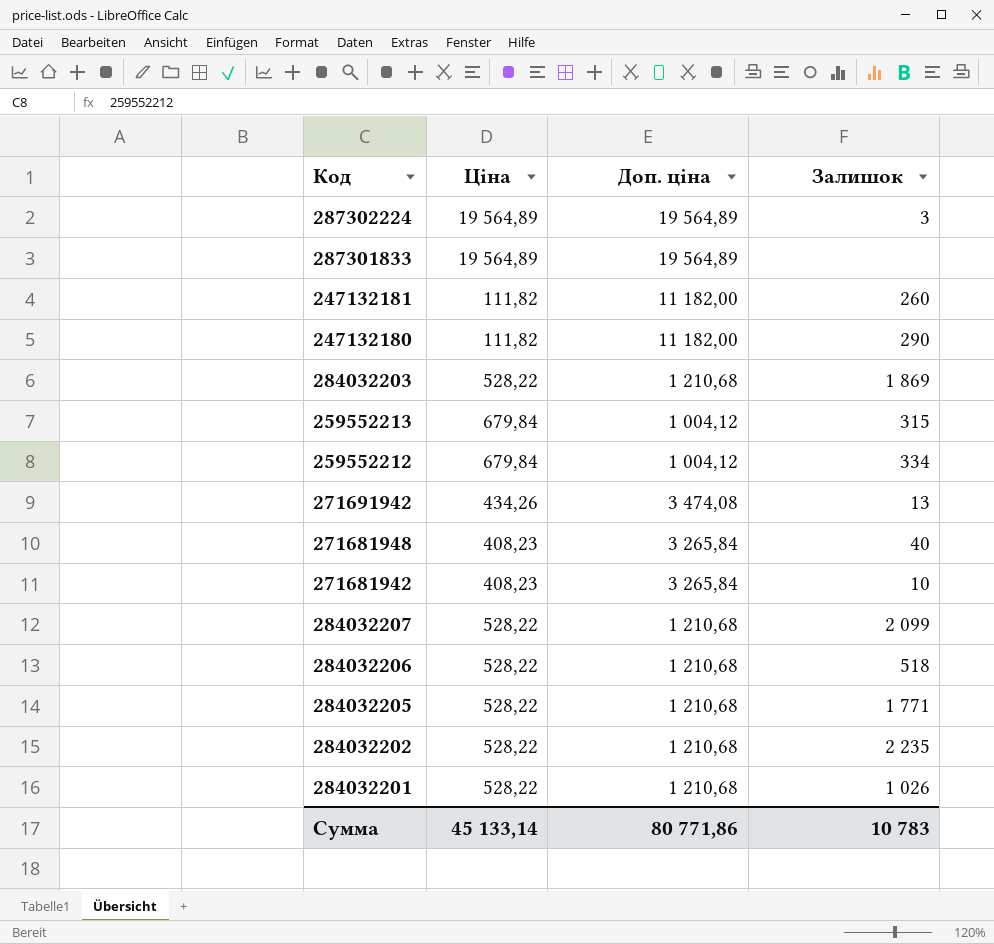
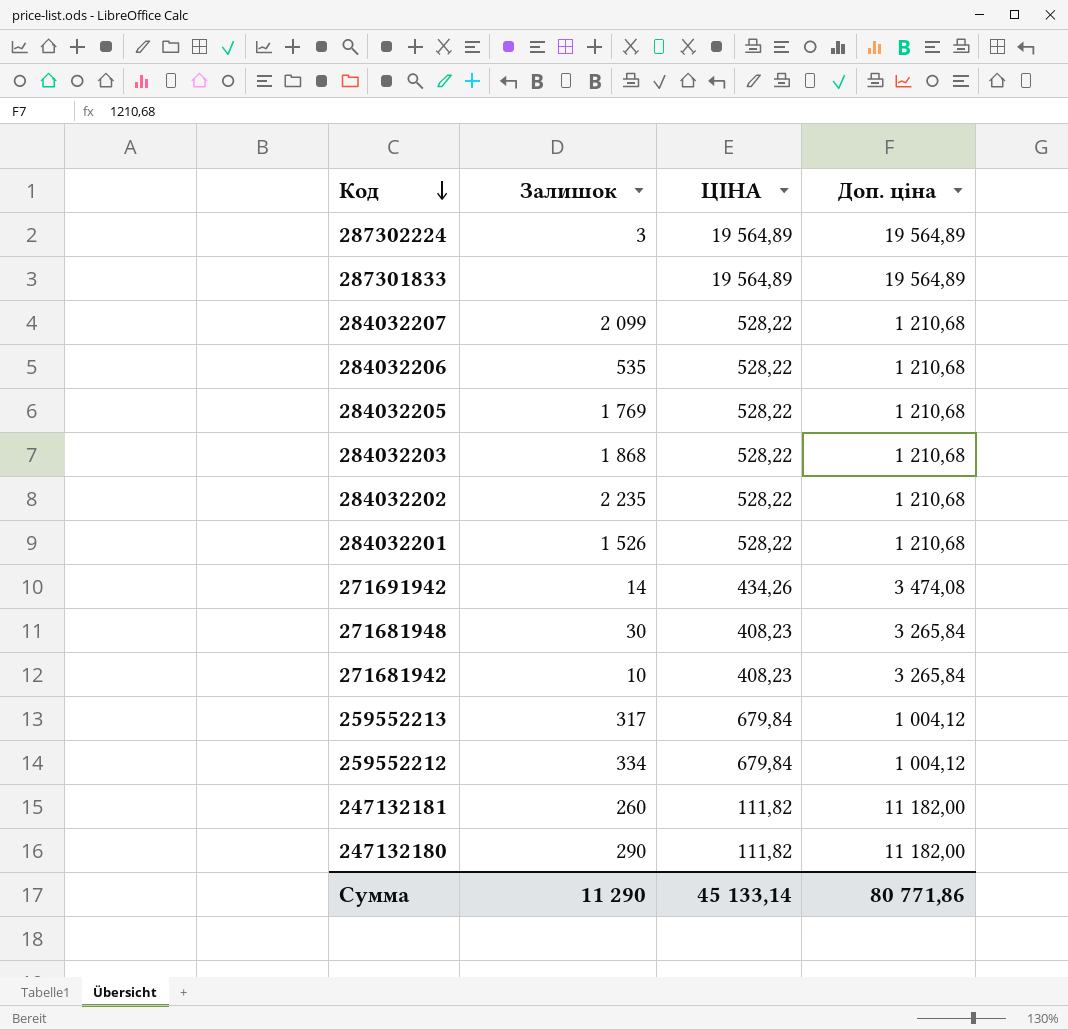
row order: none -> Код descending
column Залишок | position: 4 -> 2
column name: Ціна -> ЦІНА
284032206 | Залишок: 518 -> 535
284032205 | Залишок: 1 771 -> 1 769
284032203 | Залишок: 1 869 -> 1 868
284032201 | Залишок: 1 026 -> 1 526
271691942 | Залишок: 13 -> 14
271681948 | Залишок: 40 -> 30
259552213 | Залишок: 315 -> 317
Сумма | Залишок: 10 783 -> 11 290

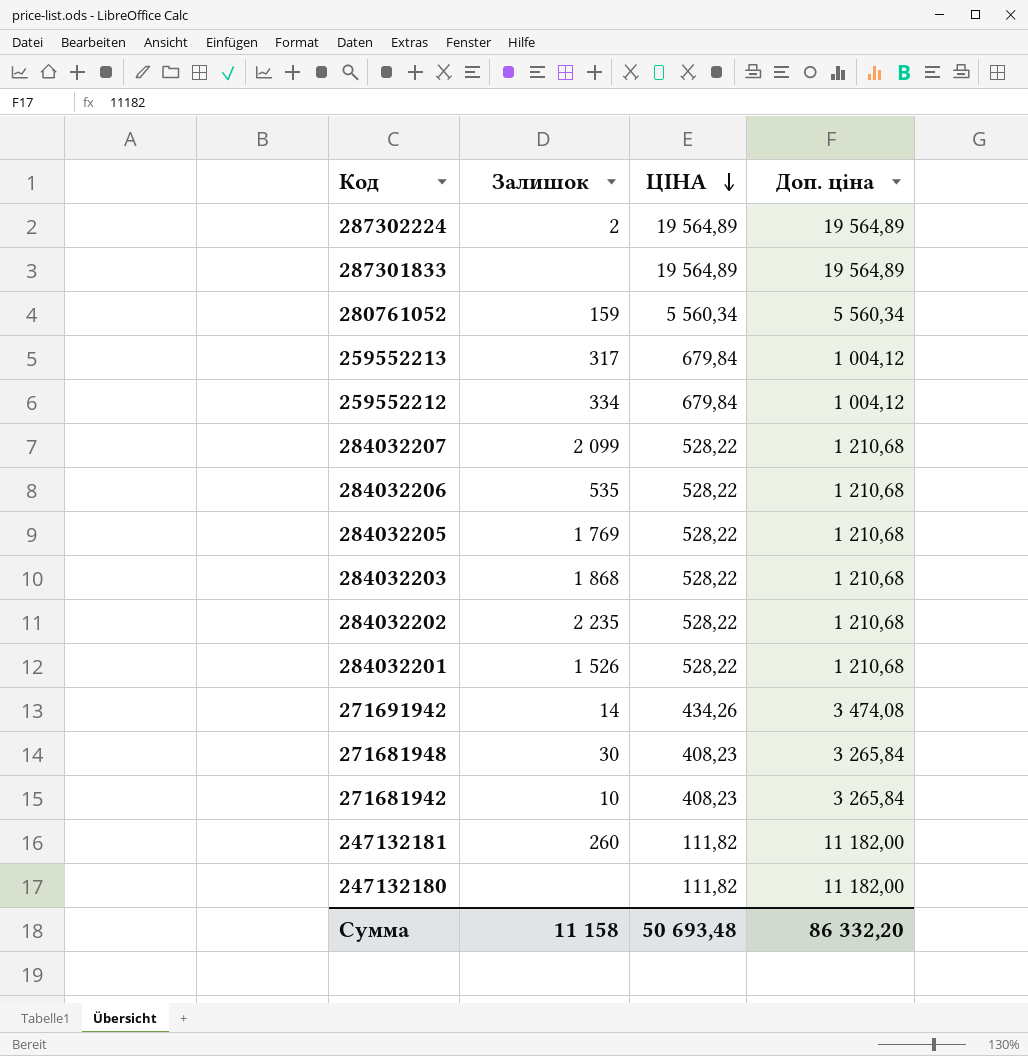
row order: Код descending -> ЦІНА descending
287302224 | Залишок: 3 -> 2
row 280761052: none -> 159 | 5 560,34 | 5 560,34
247132180 | Залишок: 290 -> none
Сумма | Залишок: 11 290 -> 11 158
Сумма | ЦІНА: 45 133,14 -> 50 693,48
Сумма | Доп. ціна: 80 771,86 -> 86 332,20

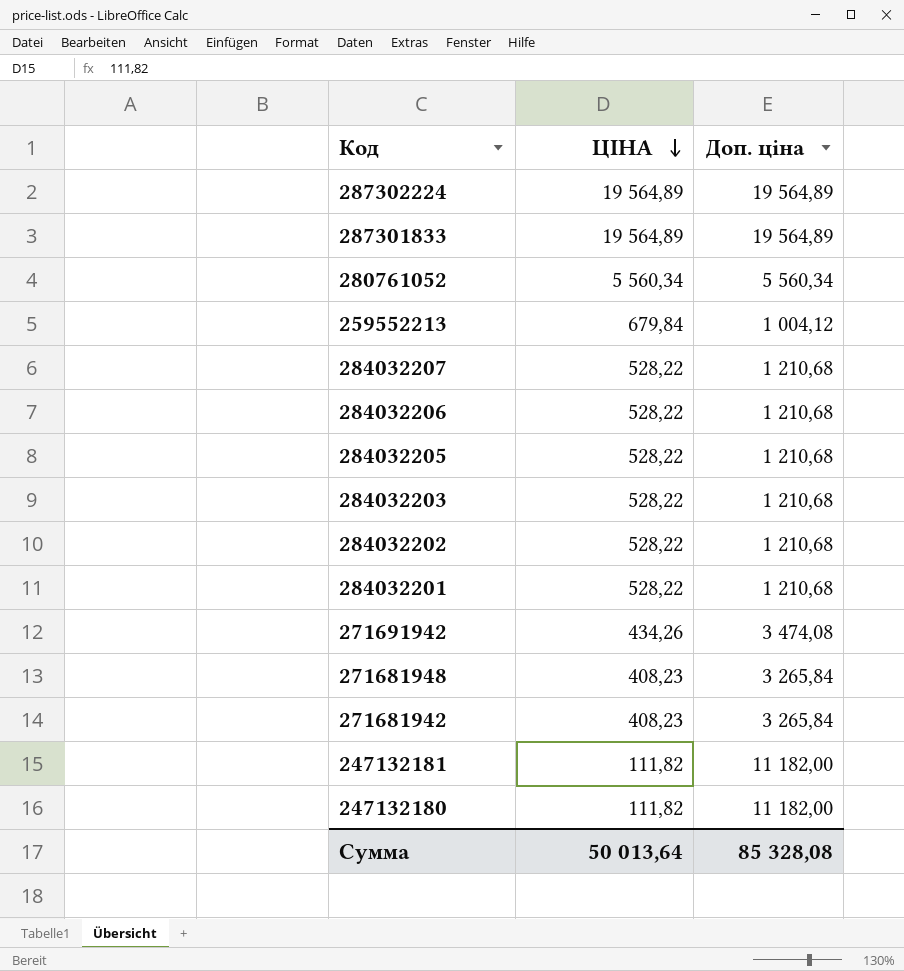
column Залишок | position: 2 -> none
row 259552212: 334 | 679,84 | 1 004,12 -> none
Сумма | ЦІНА: 50 693,48 -> 50 013,64
Сумма | Доп. ціна: 86 332,20 -> 85 328,08

